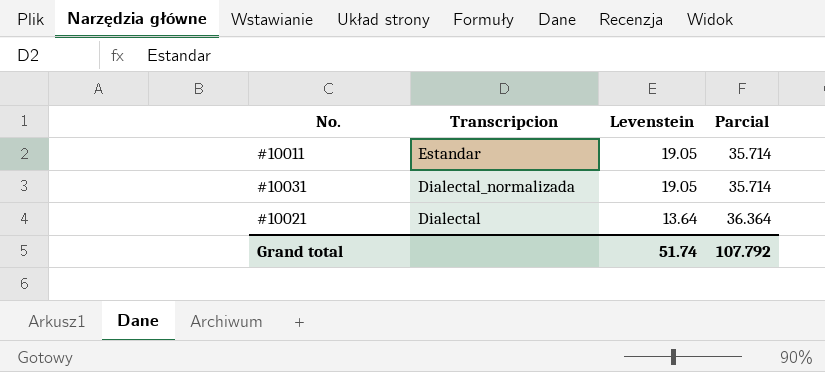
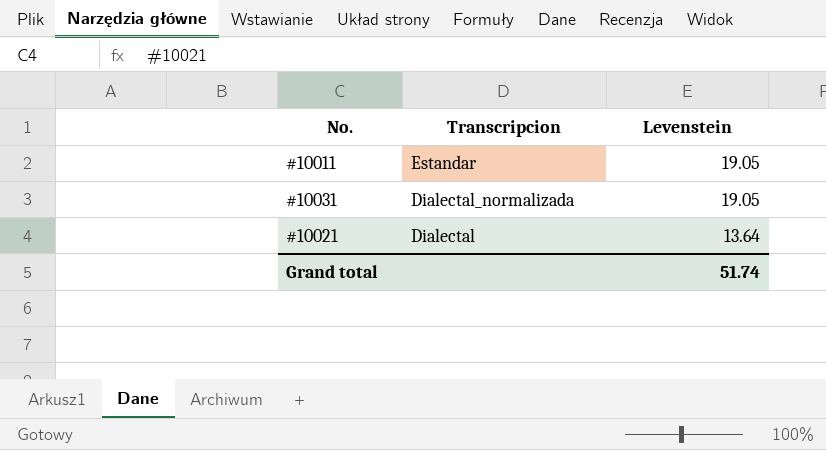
column Parcial | position: 4 -> none

